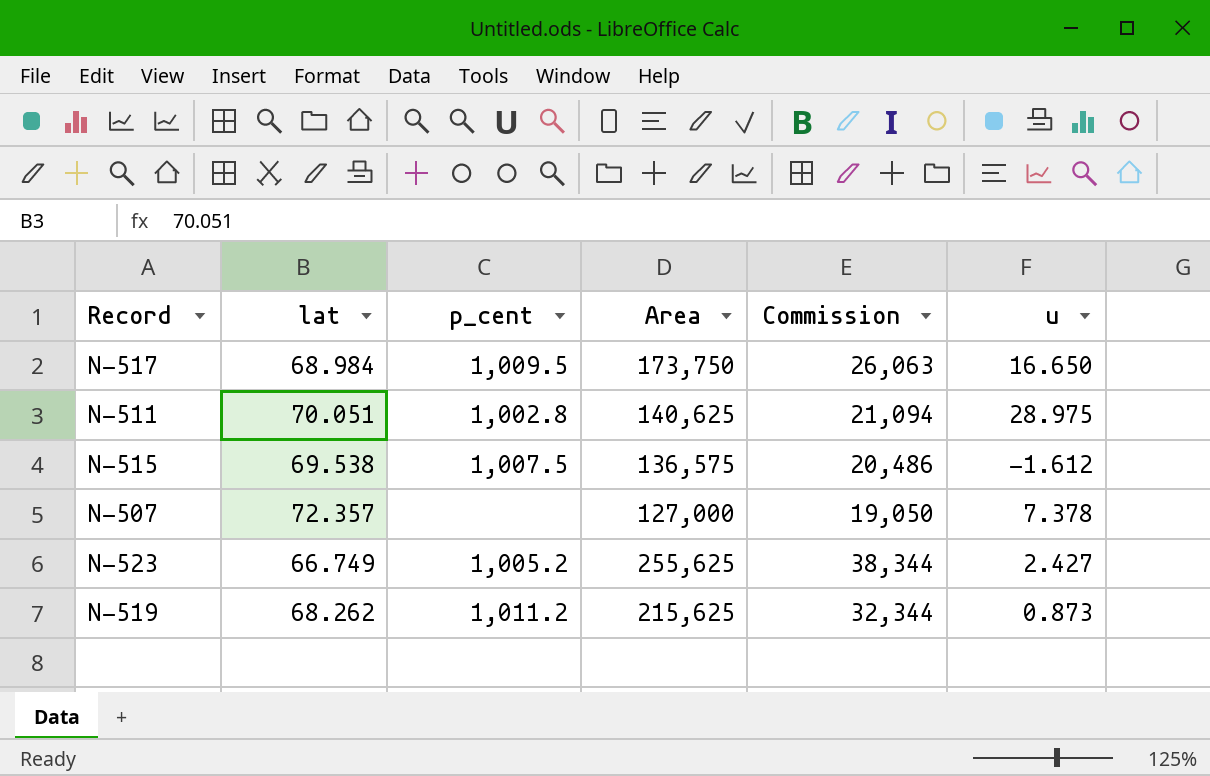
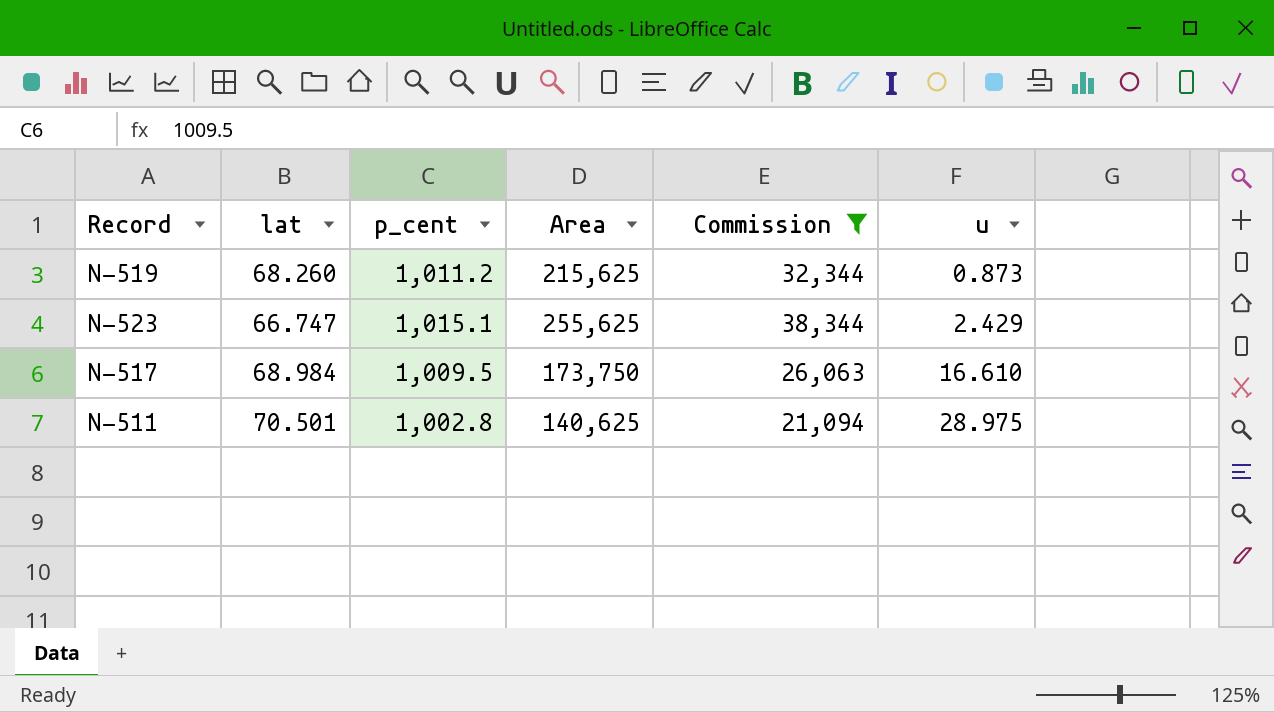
filter: none -> Commission >= 21,094
row order: none -> u ascending
N-519 | lat: 68.262 -> 68.260
N-523 | lat: 66.749 -> 66.747
N-523 | p_cent: 1,005.2 -> 1,015.1
N-523 | u: 2.427 -> 2.429
N-517 | u: 16.650 -> 16.610
N-511 | lat: 70.051 -> 70.501

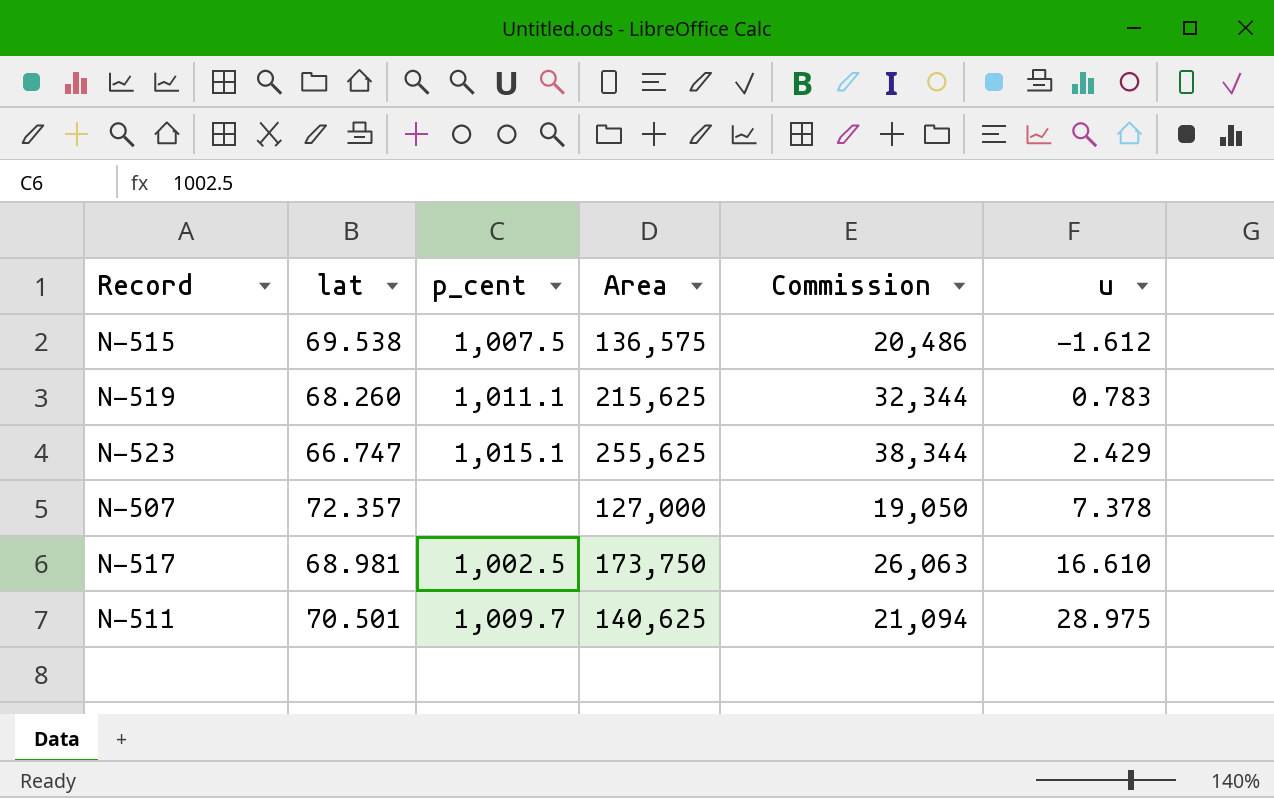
filter: Commission >= 21,094 -> none
N-519 | p_cent: 1,011.2 -> 1,011.1
N-519 | u: 0.873 -> 0.783
N-517 | lat: 68.984 -> 68.981
N-517 | p_cent: 1,009.5 -> 1,002.5
N-511 | p_cent: 1,002.8 -> 1,009.7

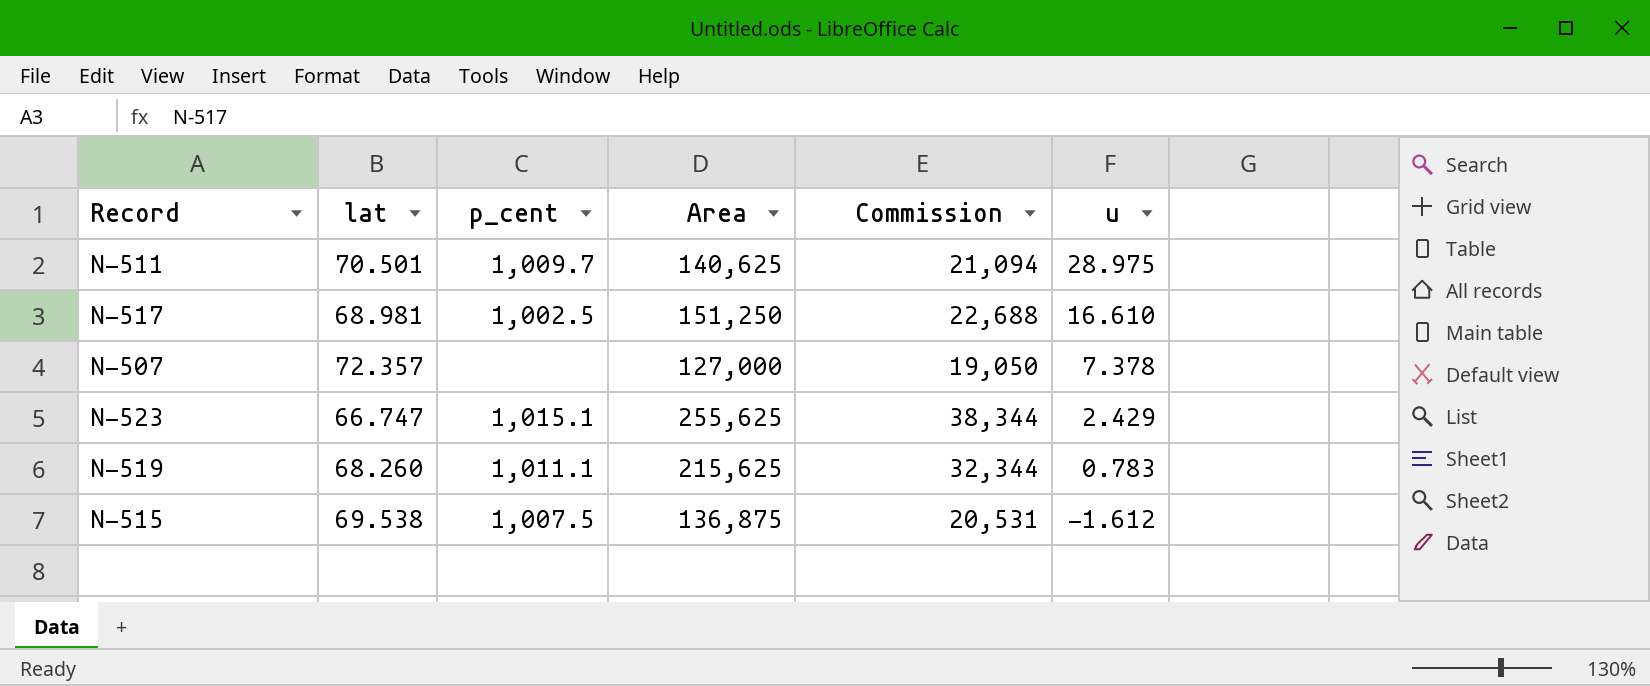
row order: u ascending -> u descending
N-517 | Area: 173,750 -> 151,250
N-517 | Commission: 26,063 -> 22,688
N-515 | Area: 136,575 -> 136,875
N-515 | Commission: 20,486 -> 20,531

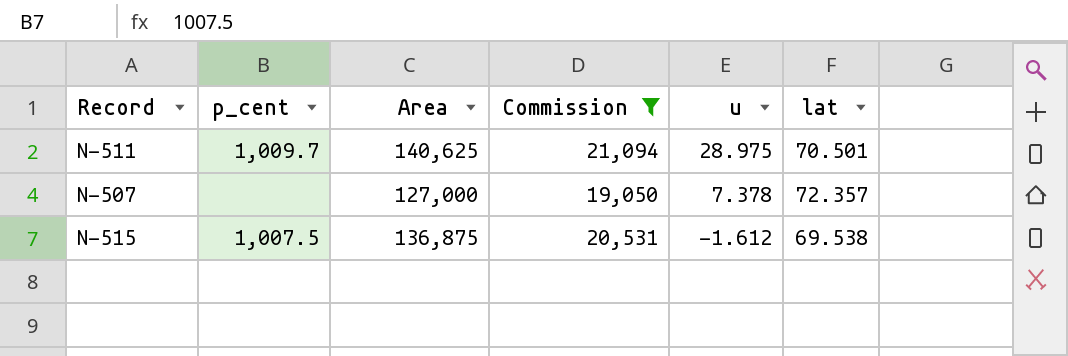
filter: none -> Commission <= 21,094
column lat | position: 2 -> 6

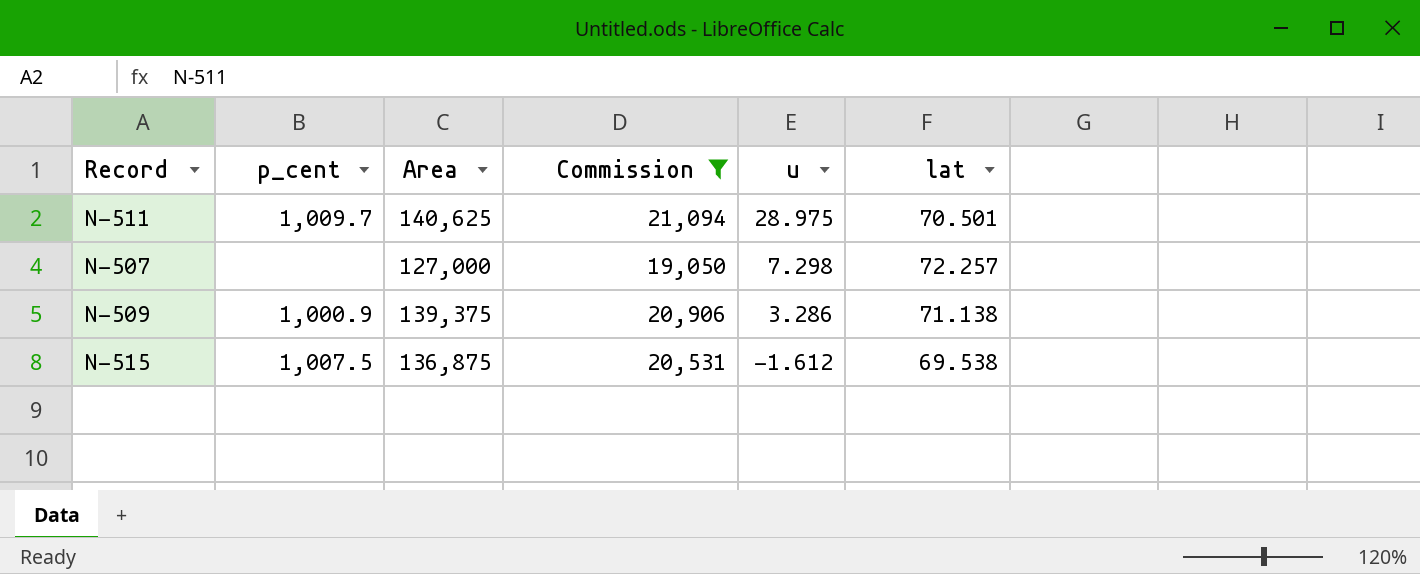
N-507 | u: 7.378 -> 7.298
N-507 | lat: 72.357 -> 72.257
row N-509: none -> 1,000.9 | 139,375 | 20,906 | 3.286 | 71.138

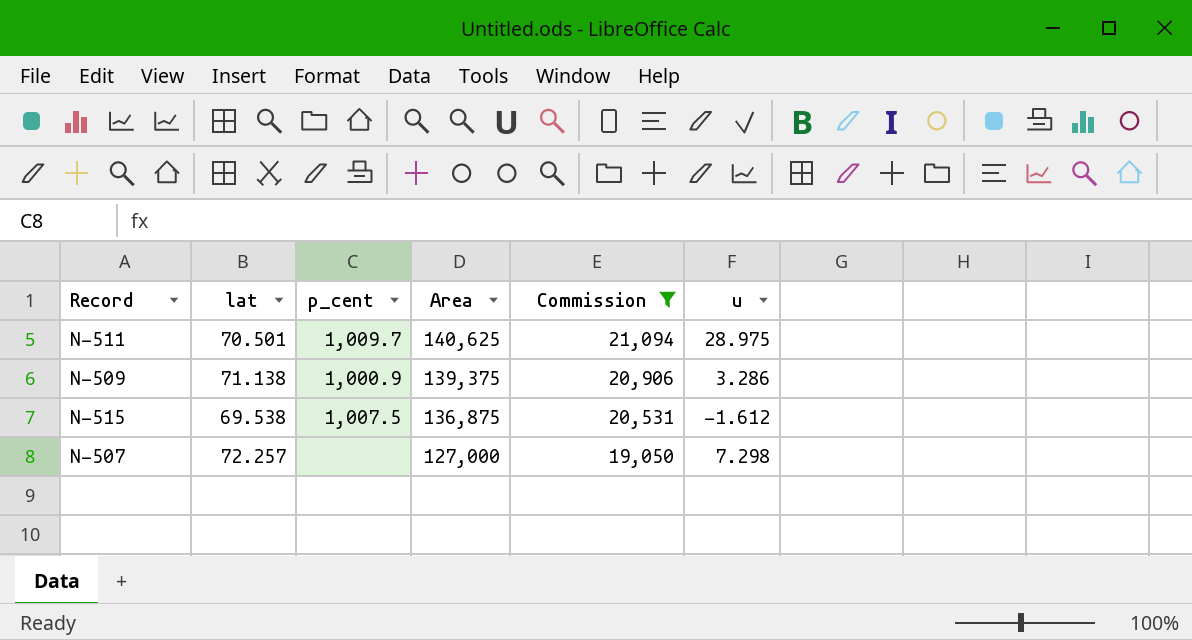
row order: u descending -> Area descending
column lat | position: 6 -> 2

